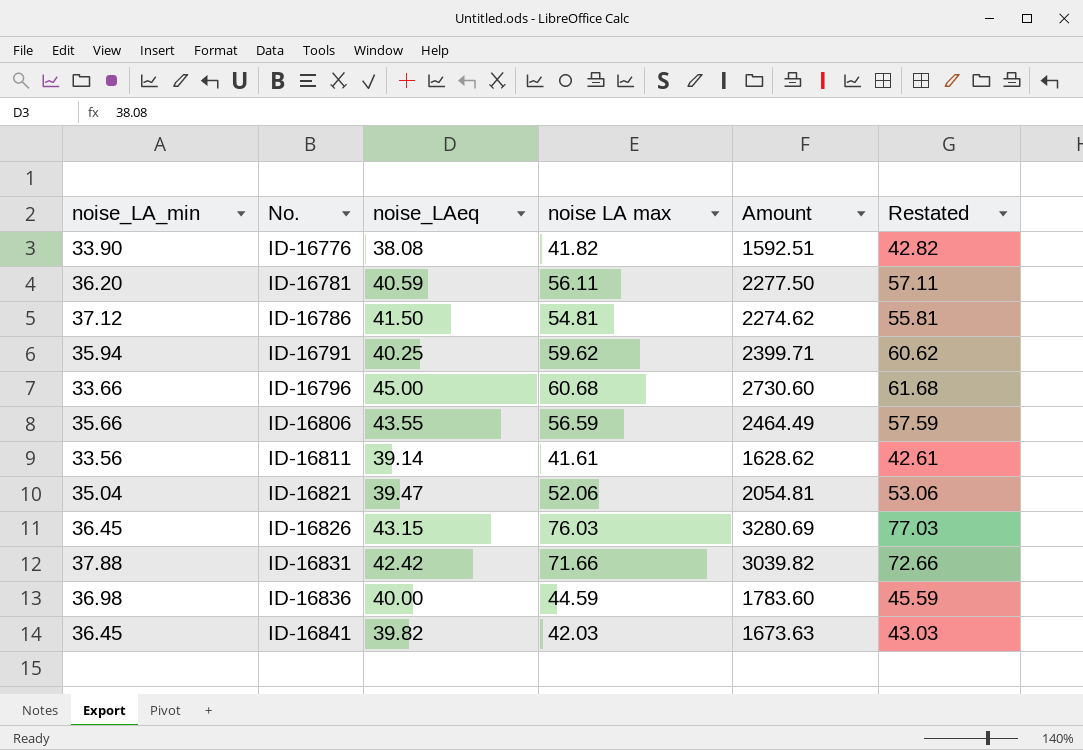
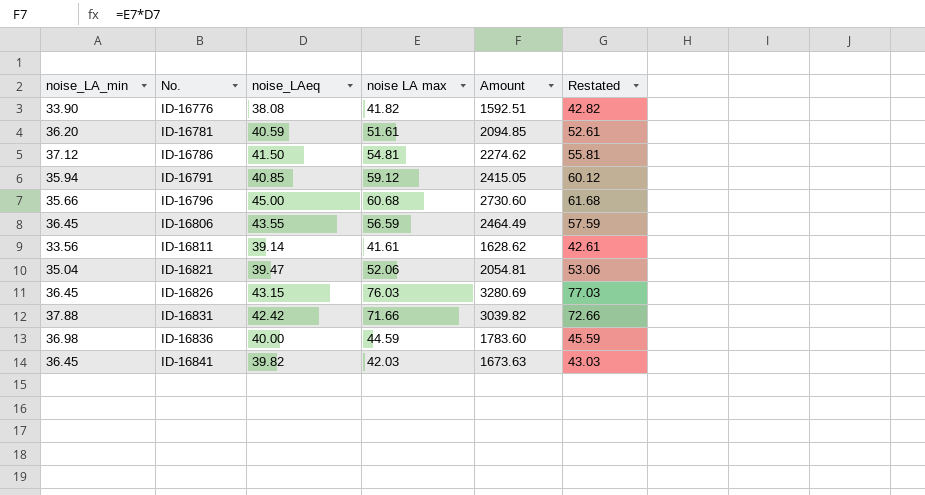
ID-16781 | noise LA max: 56.11 -> 51.61
ID-16781 | Amount: 2277.50 -> 2094.85
ID-16781 | Restated: 57.11 -> 52.61
ID-16791 | noise_LAeq: 40.25 -> 40.85
ID-16791 | noise LA max: 59.62 -> 59.12
ID-16791 | Amount: 2399.71 -> 2415.05
ID-16791 | Restated: 60.62 -> 60.12
ID-16796 | noise_LA_min: 33.66 -> 35.66
ID-16806 | noise_LA_min: 35.66 -> 36.45

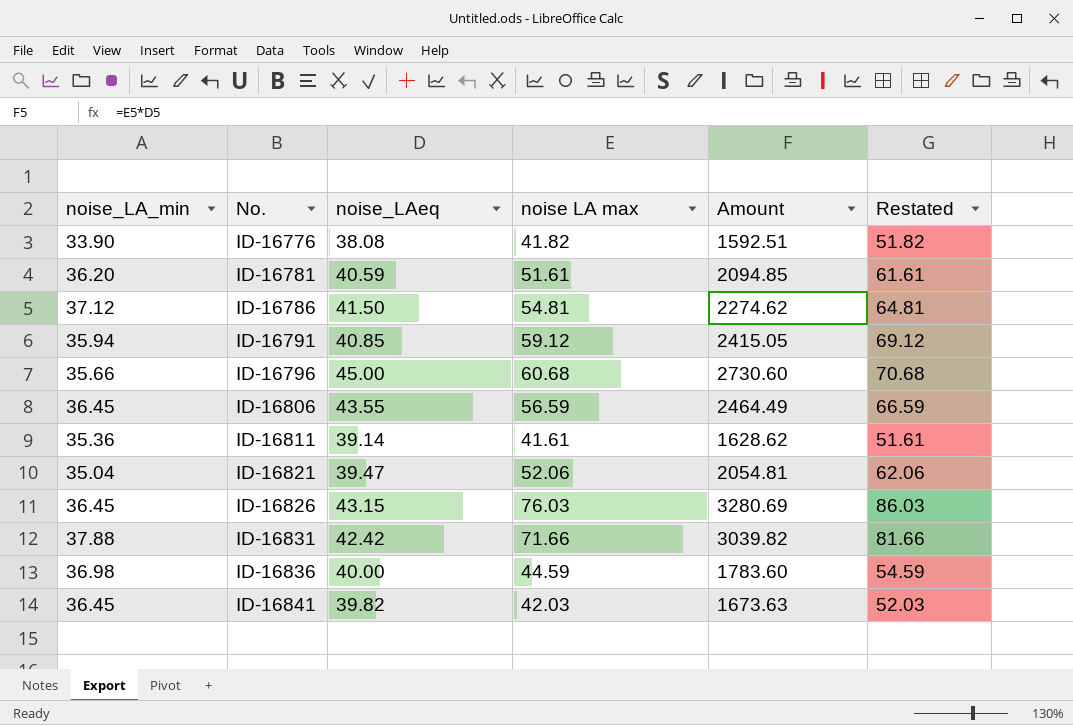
column Restated | formula: [noise LA max] + 1 -> [noise LA max] + 10
ID-16811 | noise_LA_min: 33.56 -> 35.36

